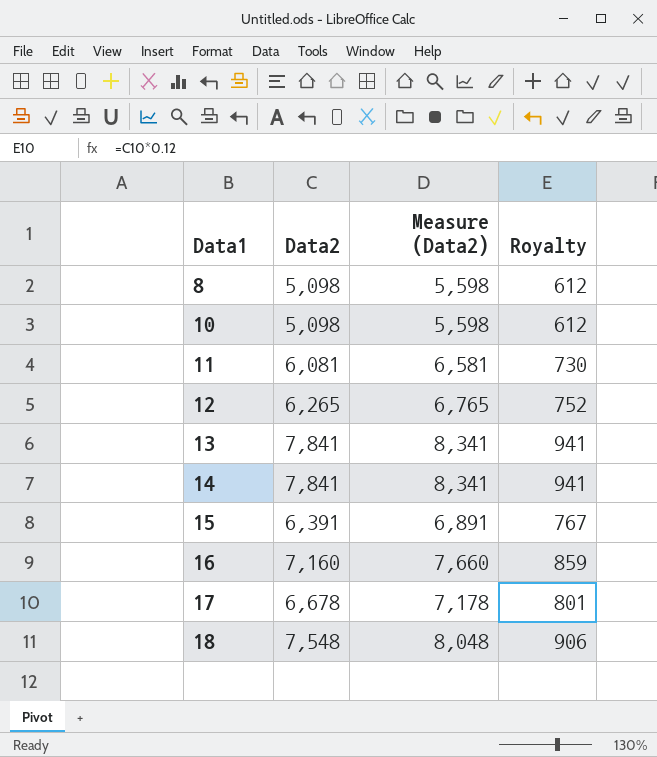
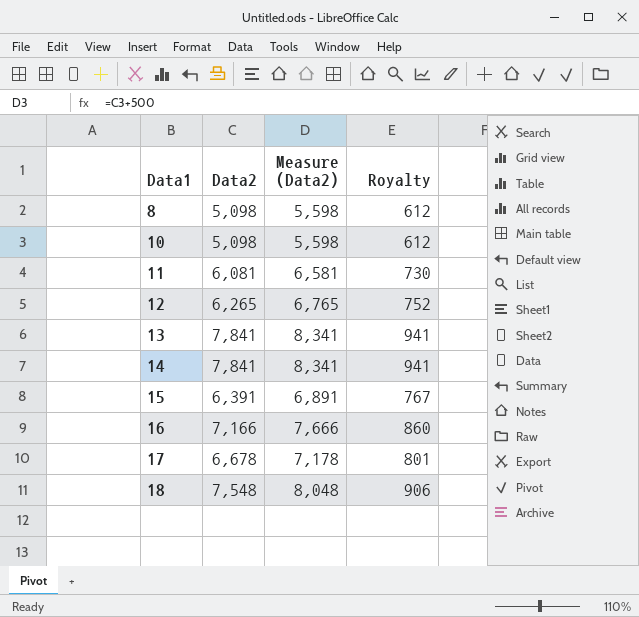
16 | Data2: 7,160 -> 7,166
16 | Measure (Data2): 7,660 -> 7,666
16 | Royalty: 859 -> 860

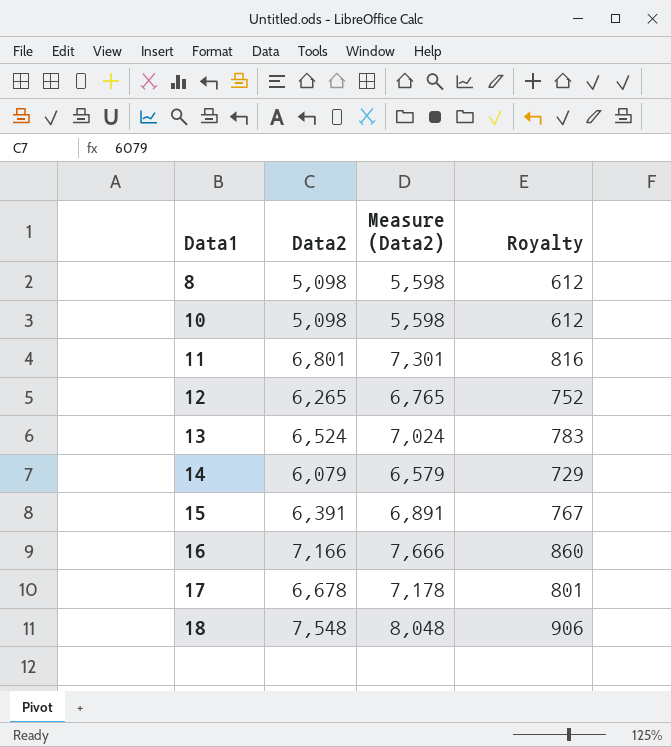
11 | Data2: 6,081 -> 6,801
11 | Measure (Data2): 6,581 -> 7,301
11 | Royalty: 730 -> 816
13 | Data2: 7,841 -> 6,524
13 | Measure (Data2): 8,341 -> 7,024
13 | Royalty: 941 -> 783
14 | Data2: 7,841 -> 6,079
14 | Measure (Data2): 8,341 -> 6,579
14 | Royalty: 941 -> 729

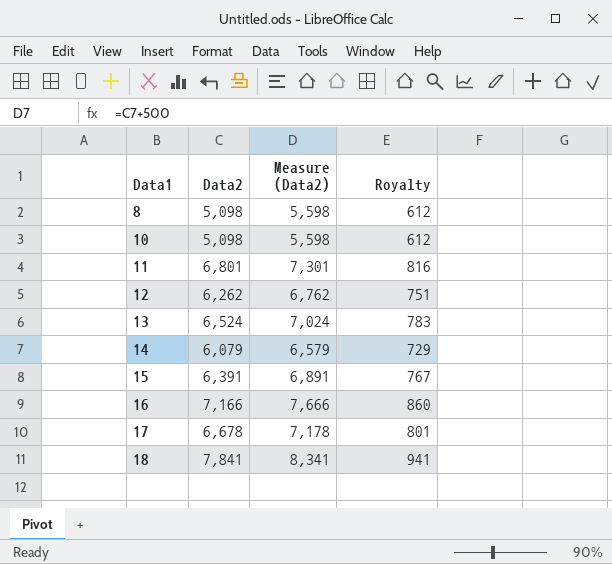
12 | Data2: 6,265 -> 6,262
12 | Measure (Data2): 6,765 -> 6,762
12 | Royalty: 752 -> 751
18 | Data2: 7,548 -> 7,841
18 | Measure (Data2): 8,048 -> 8,341
18 | Royalty: 906 -> 941

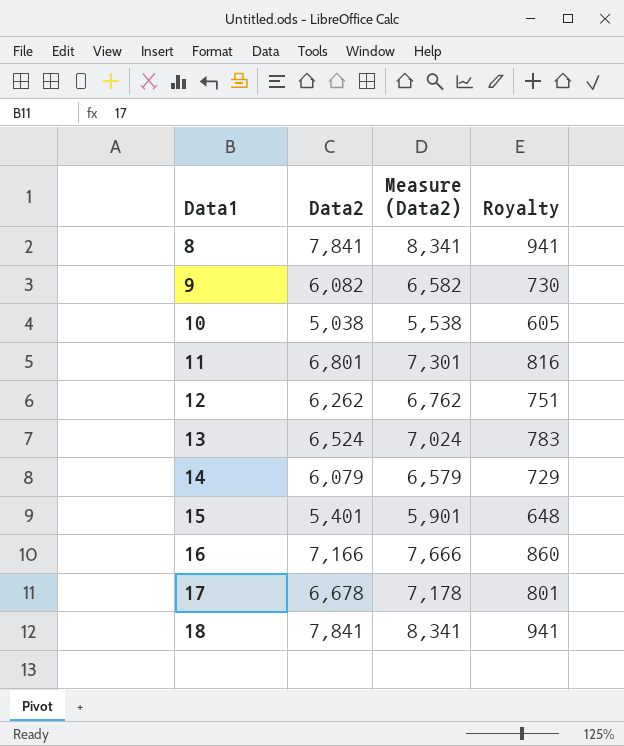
8 | Data2: 5,098 -> 7,841
8 | Measure (Data2): 5,598 -> 8,341
8 | Royalty: 612 -> 941
row 9: none -> 6,082 | 6,582 | 730
10 | Data2: 5,098 -> 5,038
10 | Measure (Data2): 5,598 -> 5,538
10 | Royalty: 612 -> 605
15 | Data2: 6,391 -> 5,401
15 | Measure (Data2): 6,891 -> 5,901
15 | Royalty: 767 -> 648

